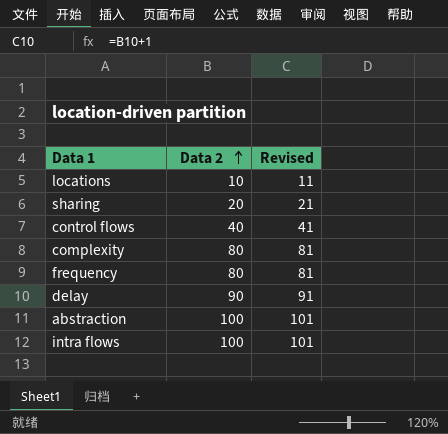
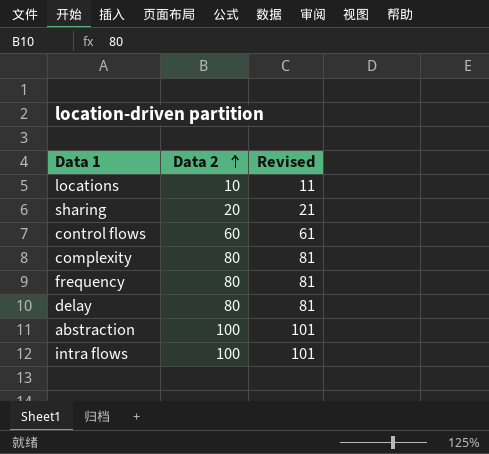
control flows | Data 2: 40 -> 60
control flows | Revised: 41 -> 61
delay | Data 2: 90 -> 80
delay | Revised: 91 -> 81

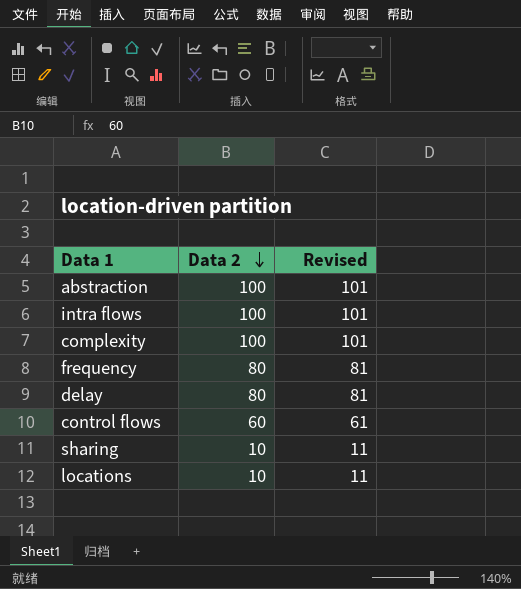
row order: Data 2 ascending -> Data 2 descending
complexity | Data 2: 80 -> 100
complexity | Revised: 81 -> 101
sharing | Data 2: 20 -> 10
sharing | Revised: 21 -> 11

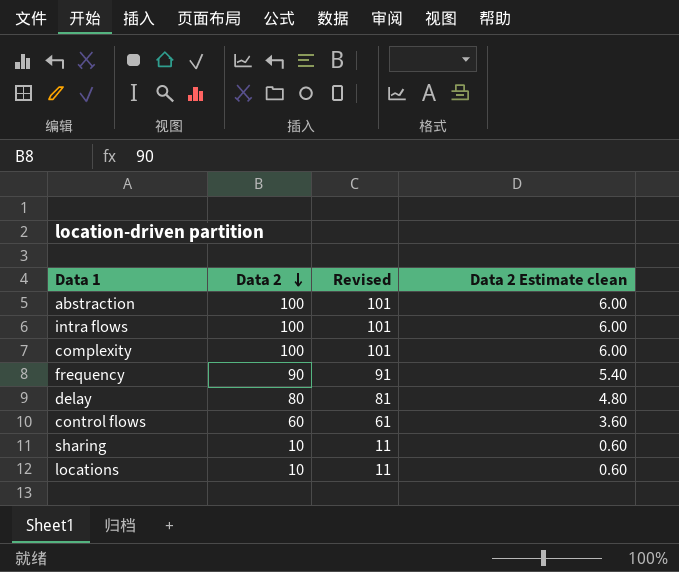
column Data 2 Estimate clean | formula: none -> [Data 2] * 0.06
frequency | Data 2: 80 -> 90
frequency | Revised: 81 -> 91

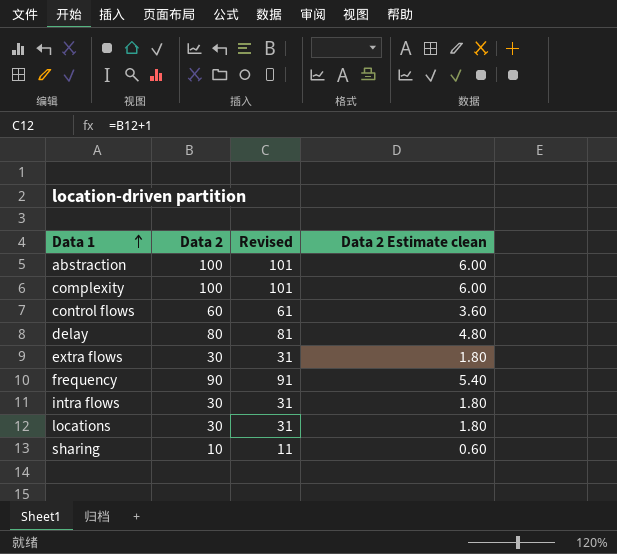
row order: Data 2 descending -> Data 1 ascending
row extra flows: none -> 30 | 31 | 1.80
intra flows | Data 2: 100 -> 30
intra flows | Revised: 101 -> 31
intra flows | Data 2 Estimate clean: 6.00 -> 1.80
locations | Data 2: 10 -> 30
locations | Revised: 11 -> 31
locations | Data 2 Estimate clean: 0.60 -> 1.80

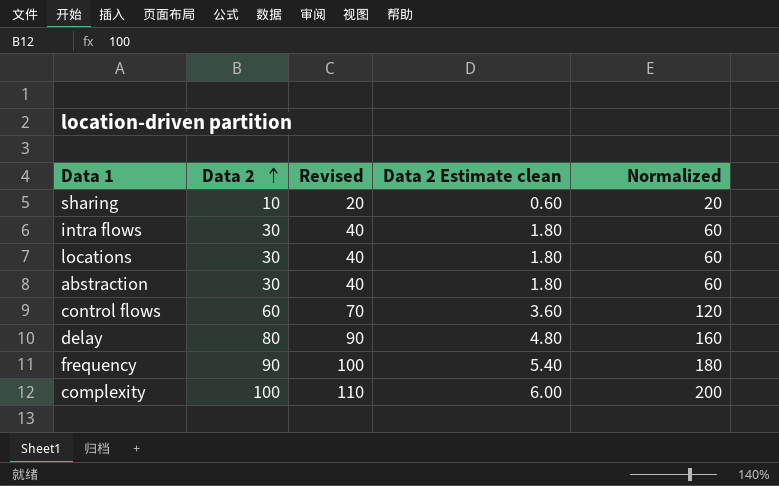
row order: Data 1 ascending -> Data 2 ascending
column Revised | formula: [Data 2] + 1 -> [Data 2] + 10
column Normalized | formula: none -> [Data 2] * 2
row extra flows: 30 | 31 | 1.80 -> none
abstraction | Data 2: 100 -> 30
abstraction | Data 2 Estimate clean: 6.00 -> 1.80

